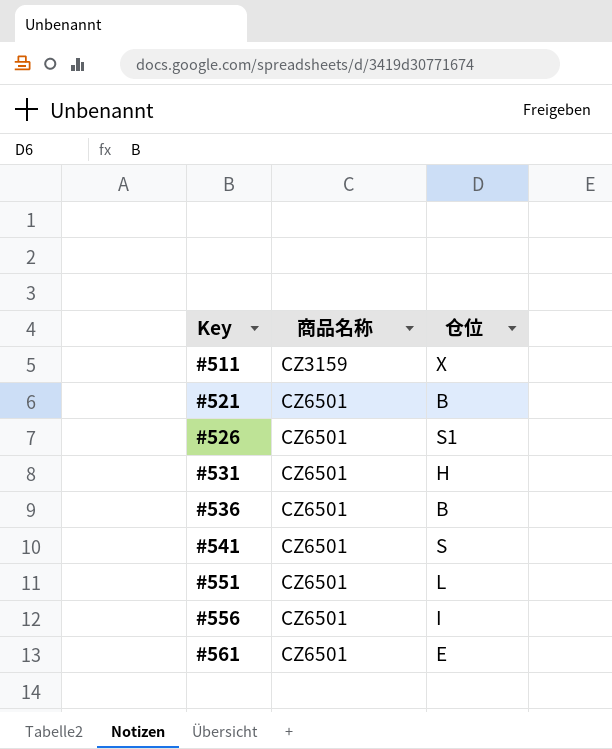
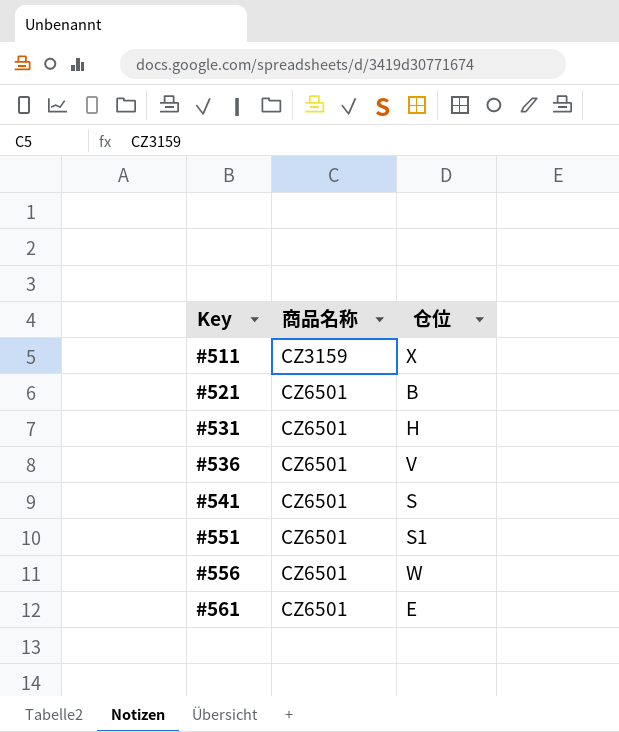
row #526: CZ6501 | S1 -> none
#536 | 仓位: B -> V
#551 | 仓位: L -> S1
#556 | 仓位: I -> W

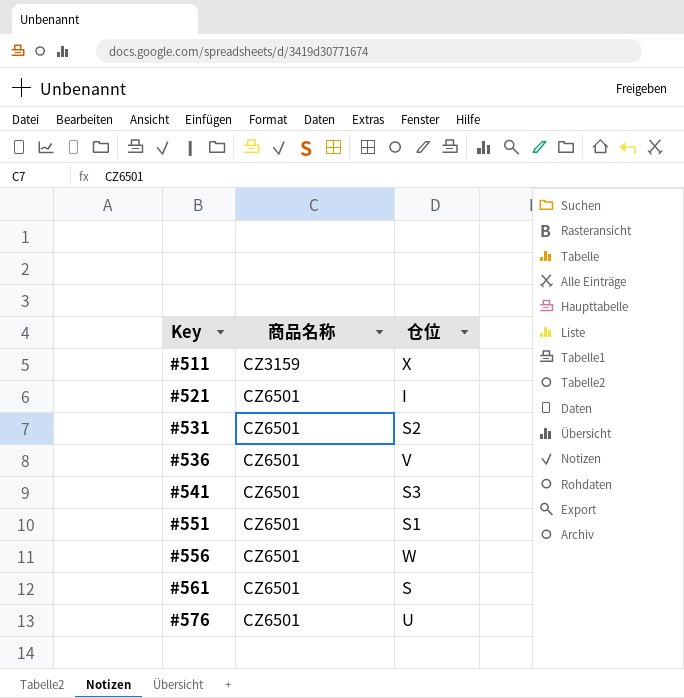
#521 | 仓位: B -> I
#531 | 仓位: H -> S2
#541 | 仓位: S -> S3
#561 | 仓位: E -> S
row #576: none -> CZ6501 | U

